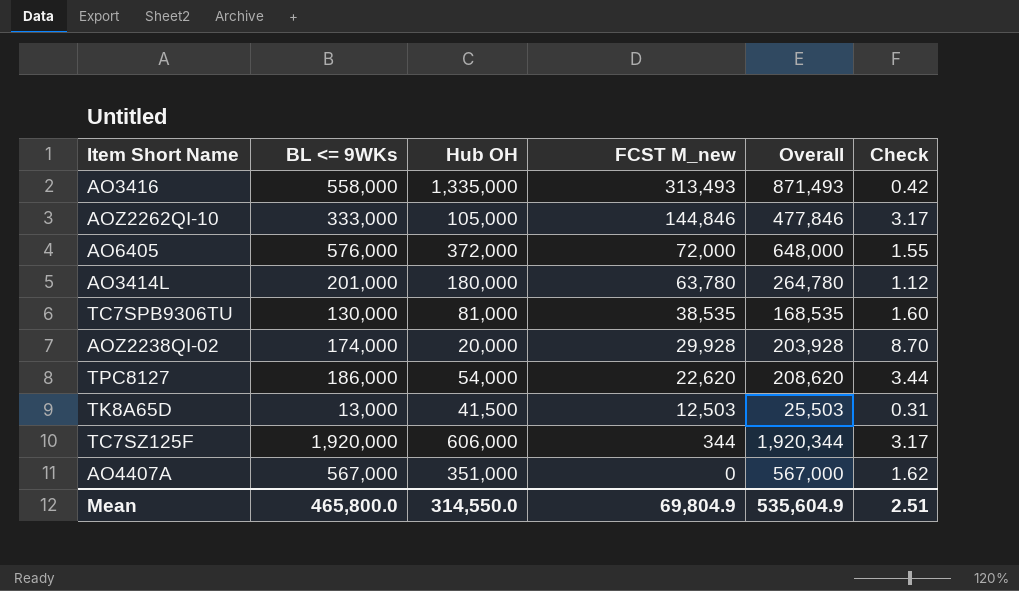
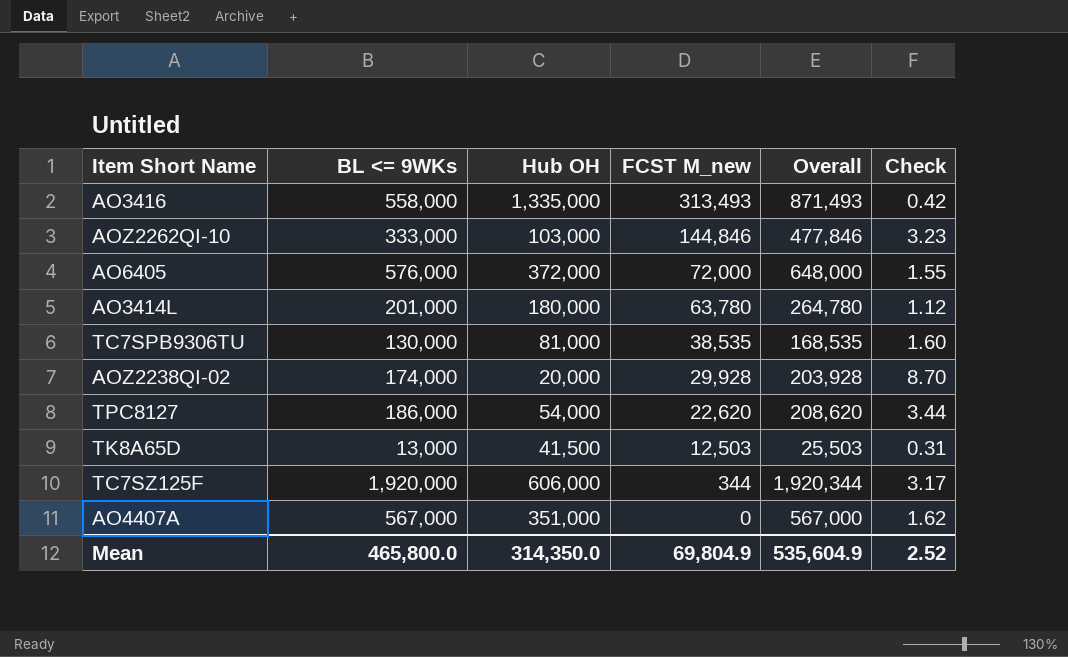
AOZ2262QI-10 | Hub OH: 105,000 -> 103,000
AOZ2262QI-10 | Check: 3.17 -> 3.23
Mean | Hub OH: 314,550.0 -> 314,350.0
Mean | Check: 2.51 -> 2.52

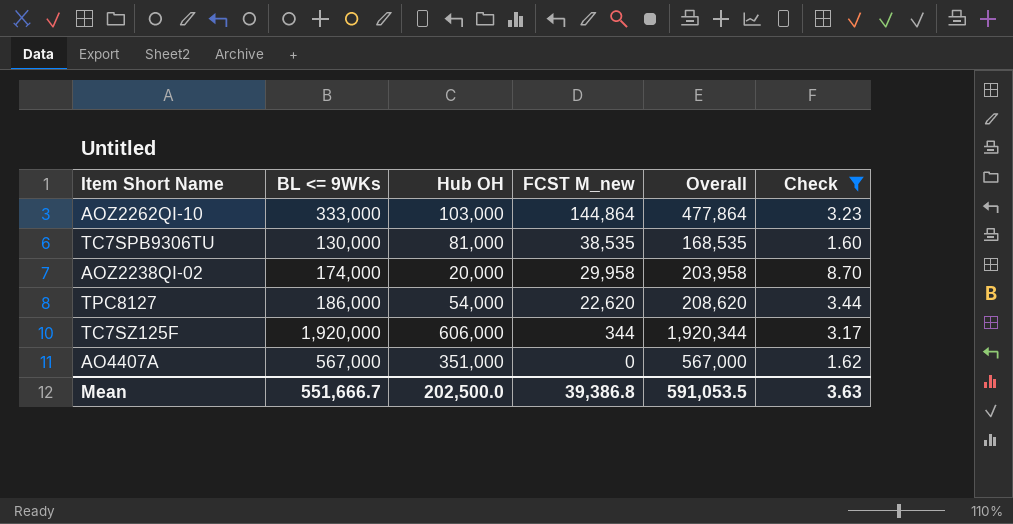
filter: none -> Check >= 1.60
AOZ2262QI-10 | FCST M_new: 144,846 -> 144,864
AOZ2262QI-10 | Overall: 477,846 -> 477,864
AOZ2238QI-02 | FCST M_new: 29,928 -> 29,958
AOZ2238QI-02 | Overall: 203,928 -> 203,958
Mean | BL <= 9WKs: 465,800.0 -> 551,666.7
Mean | Hub OH: 314,350.0 -> 202,500.0
Mean | FCST M_new: 69,804.9 -> 39,386.8
Mean | Overall: 535,604.9 -> 591,053.5
Mean | Check: 2.52 -> 3.63

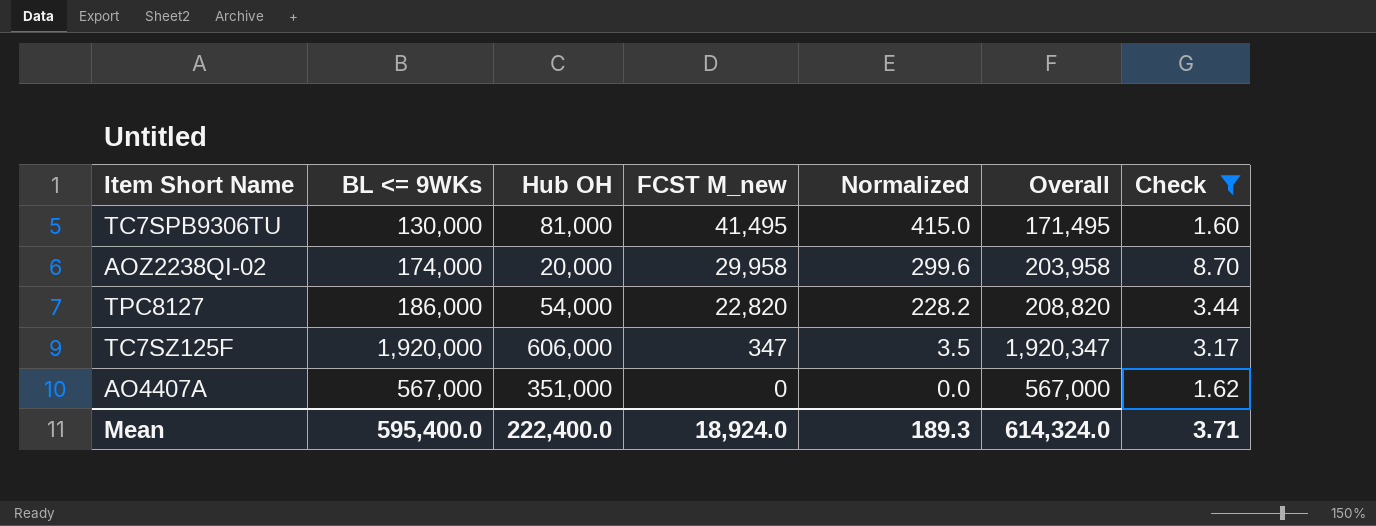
column Normalized | formula: none -> [FCST M_new] * 0.01
row AOZ2262QI-10: 333,000 | 103,000 | 144,864 | 477,864 | 3.23 -> none
TC7SPB9306TU | FCST M_new: 38,535 -> 41,495
TC7SPB9306TU | Overall: 168,535 -> 171,495
TPC8127 | FCST M_new: 22,620 -> 22,820
TPC8127 | Overall: 208,620 -> 208,820
TC7SZ125F | FCST M_new: 344 -> 347
TC7SZ125F | Overall: 1,920,344 -> 1,920,347
Mean | BL <= 9WKs: 551,666.7 -> 595,400.0
Mean | Hub OH: 202,500.0 -> 222,400.0
Mean | FCST M_new: 39,386.8 -> 18,924.0
Mean | Overall: 591,053.5 -> 614,324.0
Mean | Check: 3.63 -> 3.71

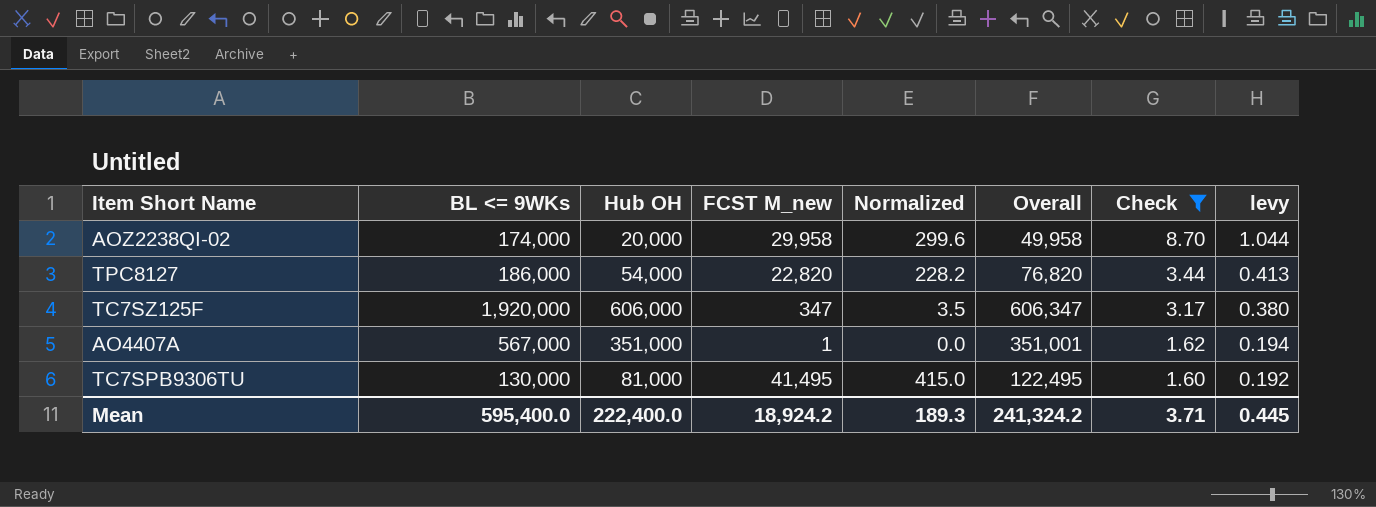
row order: FCST M_new descending -> Check descending
column Overall | formula: [BL <= 9WKs] + [FCST M_new] -> [Hub OH] + [FCST M_new]
column levy | formula: none -> [Check] * 0.12
AO4407A | FCST M_new: 0 -> 1
Mean | FCST M_new: 18,924.0 -> 18,924.2
Mean | Overall: 614,324.0 -> 241,324.2

